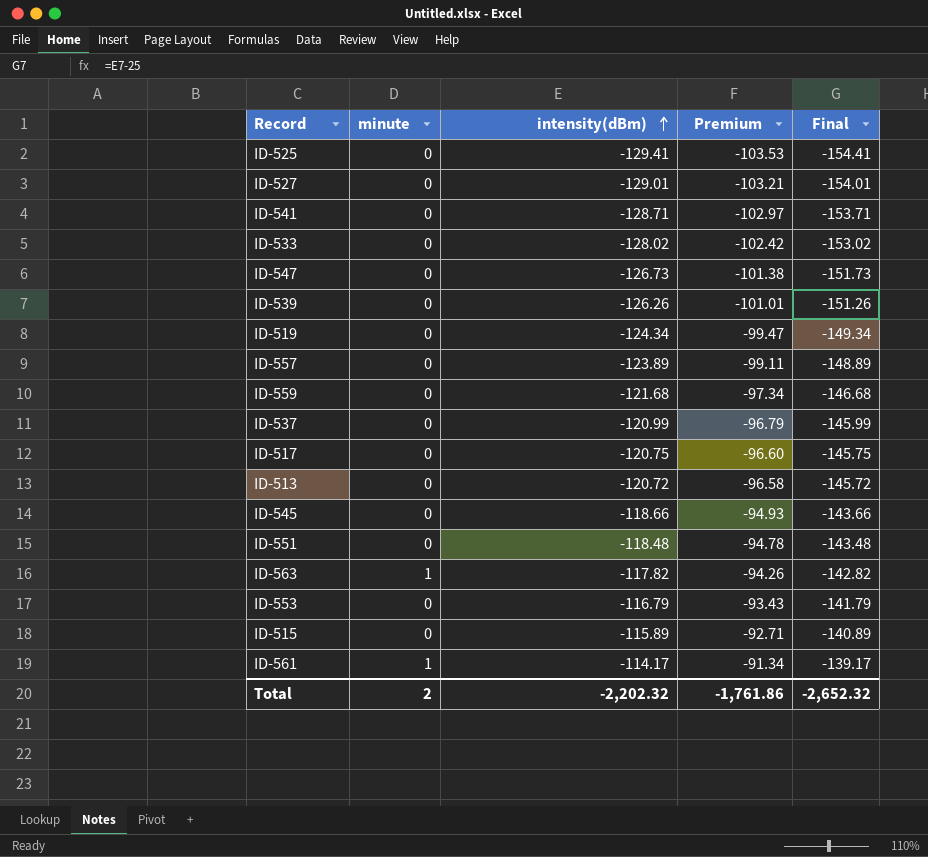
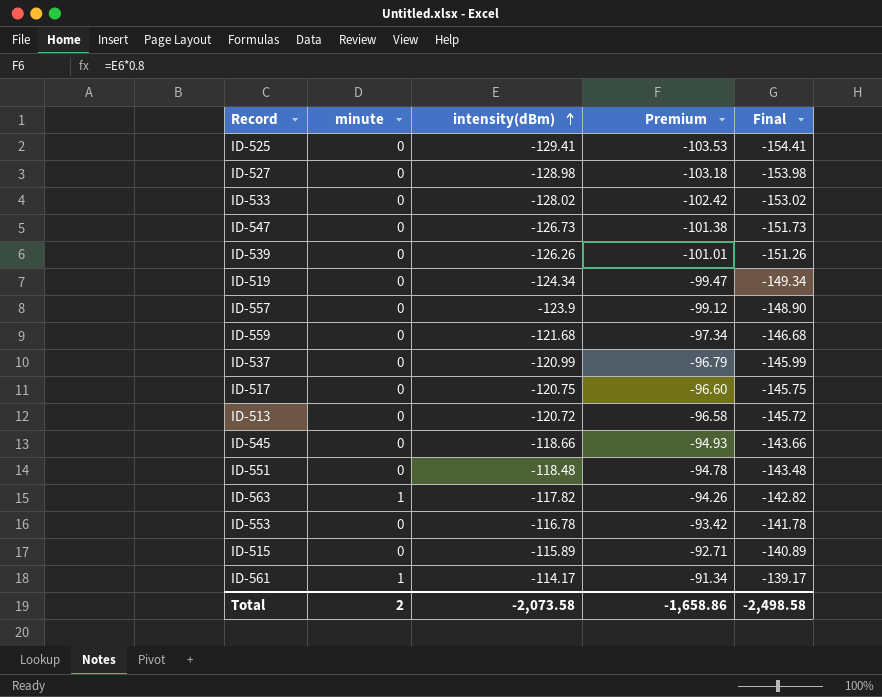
row ID-541: 0 | -128.71 | -102.97 | -153.71 -> none
ID-527 | intensity(dBm): -129.01 -> -128.98
ID-527 | Premium: -103.21 -> -103.18
ID-527 | Final: -154.01 -> -153.98
ID-557 | intensity(dBm): -123.89 -> -123.9
ID-557 | Premium: -99.11 -> -99.12
ID-557 | Final: -148.89 -> -148.90
ID-553 | intensity(dBm): -116.79 -> -116.78
ID-553 | Premium: -93.43 -> -93.42
ID-553 | Final: -141.79 -> -141.78
Total | intensity(dBm): -2,202.32 -> -2,073.58
Total | Premium: -1,761.86 -> -1,658.86
Total | Final: -2,652.32 -> -2,498.58

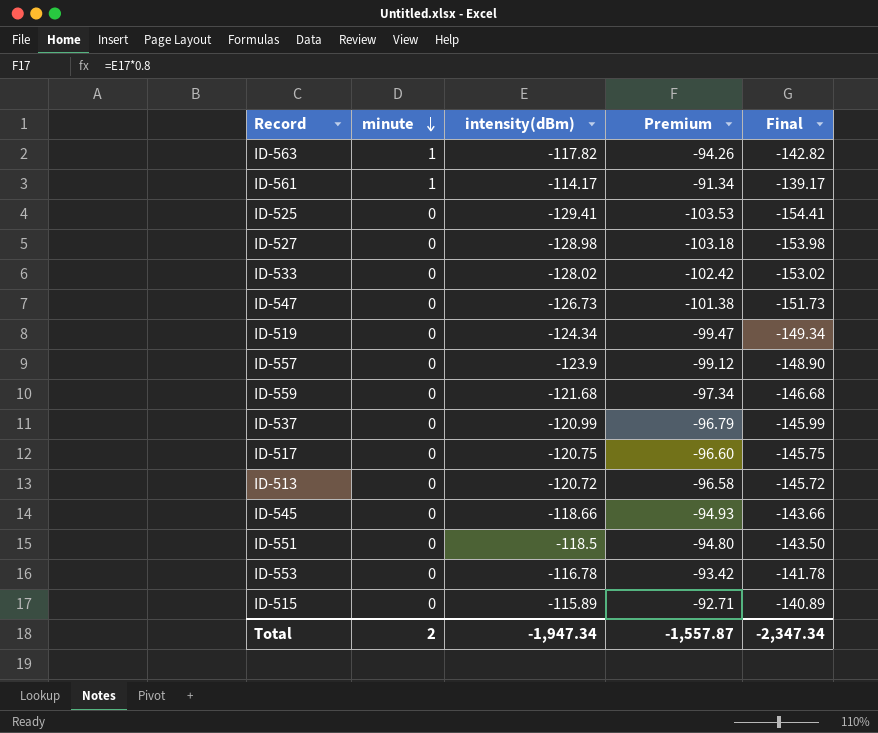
row order: intensity(dBm) ascending -> minute descending
row ID-539: 0 | -126.26 | -101.01 | -151.26 -> none
ID-551 | intensity(dBm): -118.48 -> -118.5
ID-551 | Premium: -94.78 -> -94.80
ID-551 | Final: -143.48 -> -143.50
Total | intensity(dBm): -2,073.58 -> -1,947.34
Total | Premium: -1,658.86 -> -1,557.87
Total | Final: -2,498.58 -> -2,347.34

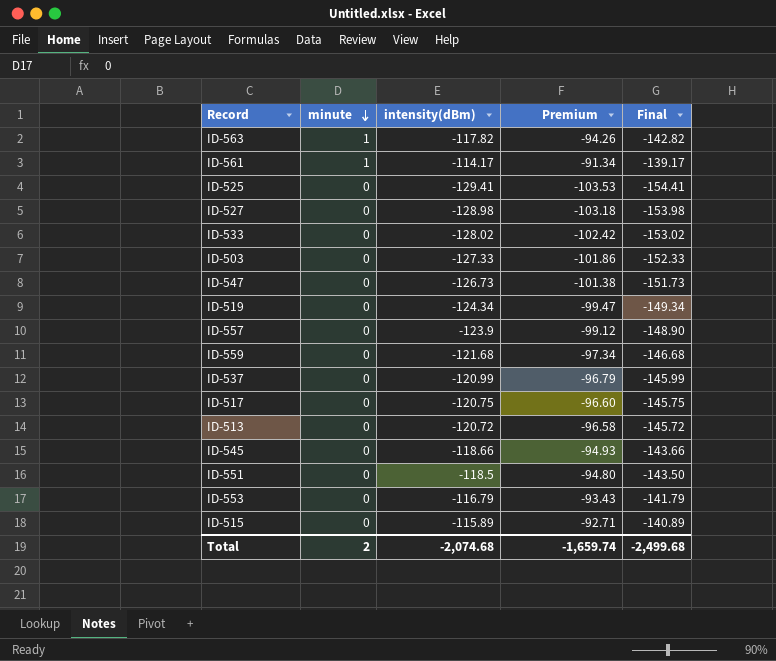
row ID-503: none -> 0 | -127.33 | -101.86 | -152.33
ID-553 | intensity(dBm): -116.78 -> -116.79
ID-553 | Premium: -93.42 -> -93.43
ID-553 | Final: -141.78 -> -141.79
Total | intensity(dBm): -1,947.34 -> -2,074.68
Total | Premium: -1,557.87 -> -1,659.74
Total | Final: -2,347.34 -> -2,499.68

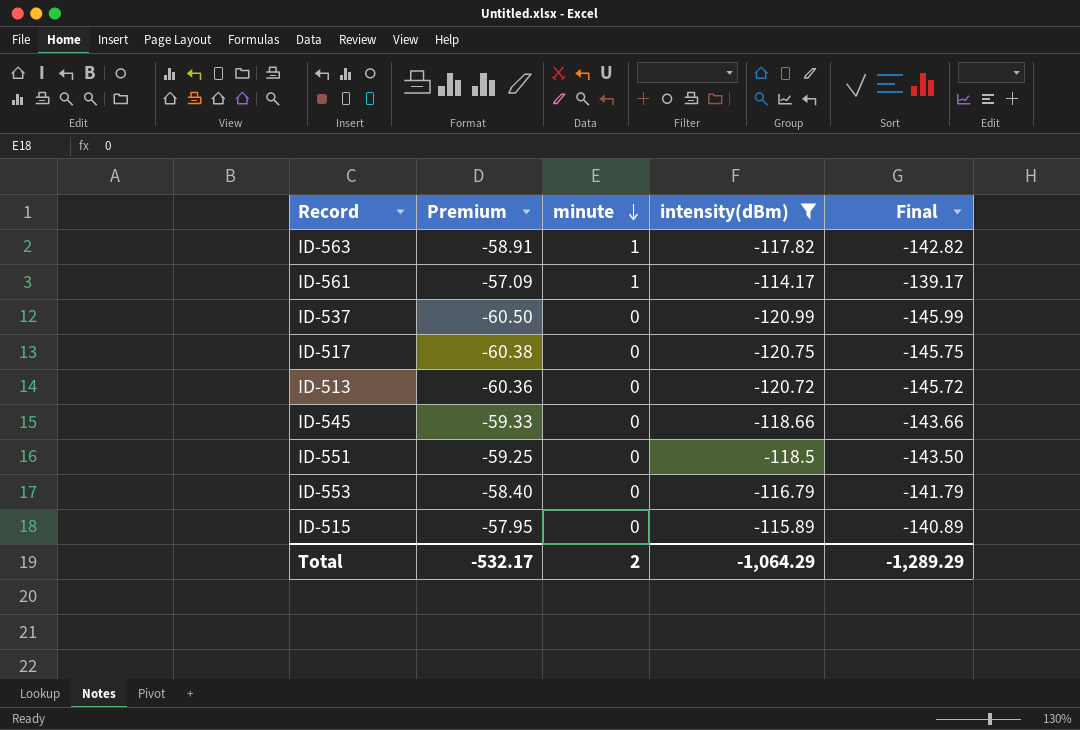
filter: none -> intensity(dBm) >= -120.99
column Premium | formula: [intensity(dBm)] * 0.8 -> [intensity(dBm)] * 0.5
column Premium | position: 4 -> 2
Total | Premium: -1,659.74 -> -532.17
Total | intensity(dBm): -2,074.68 -> -1,064.29
Total | Final: -2,499.68 -> -1,289.29

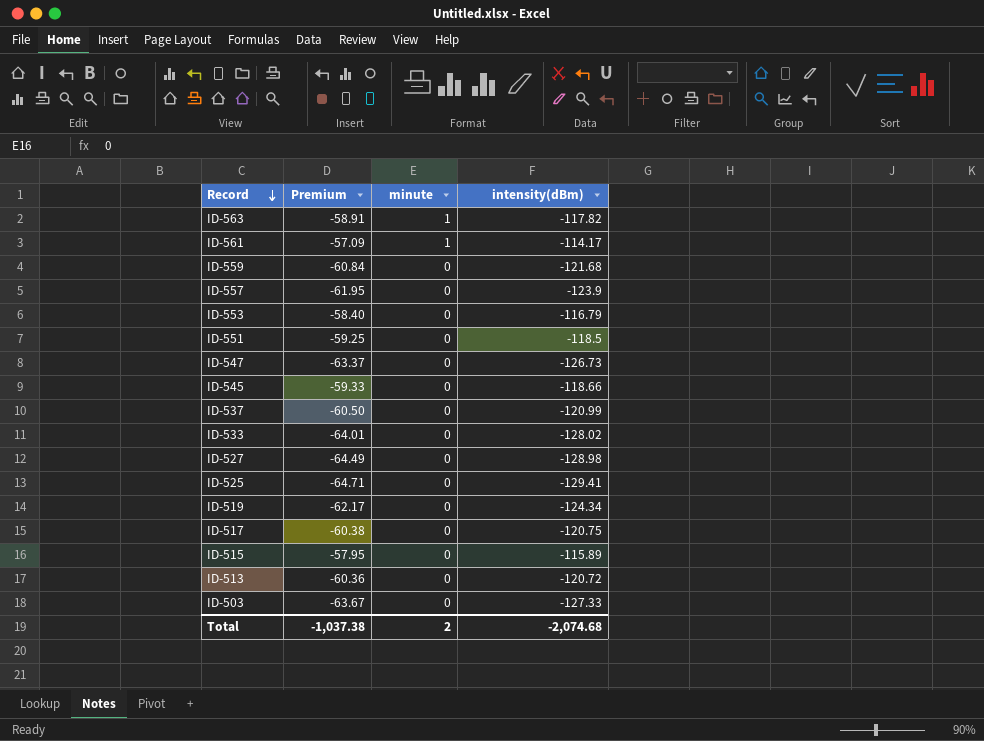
filter: intensity(dBm) >= -120.99 -> none
row order: minute descending -> Record descending
column Final | formula: [intensity(dBm)] - 25 -> none
Total | Premium: -532.17 -> -1,037.38
Total | intensity(dBm): -1,064.29 -> -2,074.68

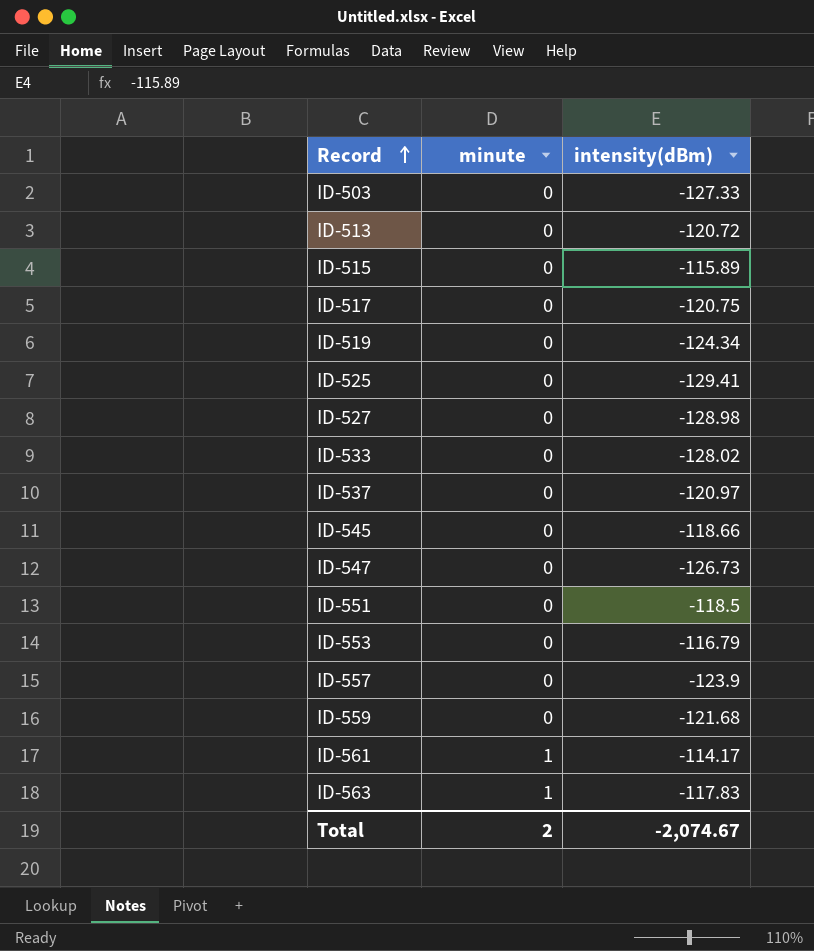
row order: Record descending -> Record ascending
column Premium | formula: [intensity(dBm)] * 0.5 -> none
ID-537 | intensity(dBm): -120.99 -> -120.97
ID-563 | intensity(dBm): -117.82 -> -117.83
Total | intensity(dBm): -2,074.68 -> -2,074.67

